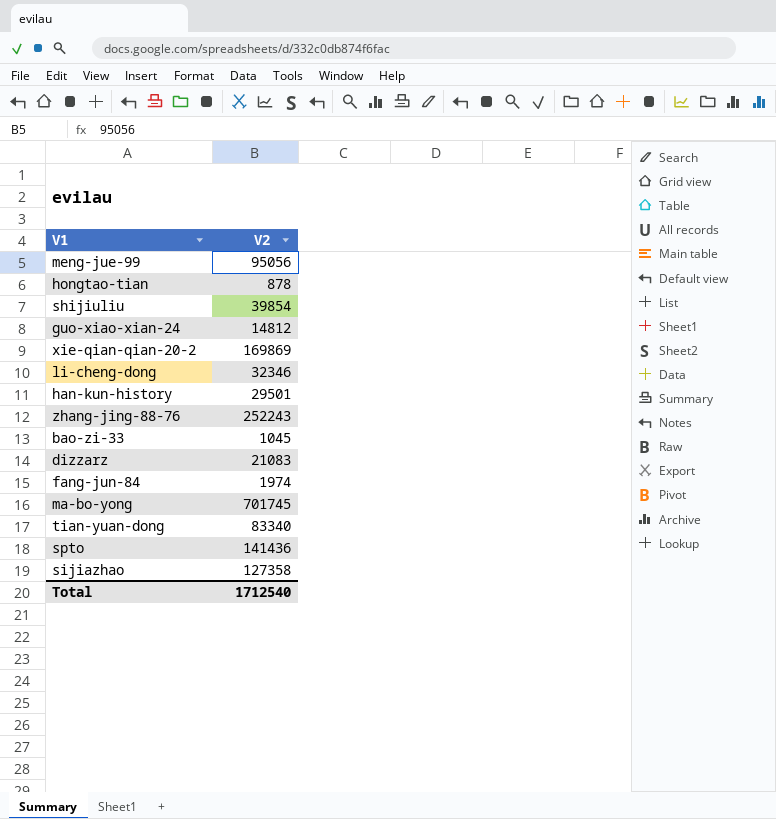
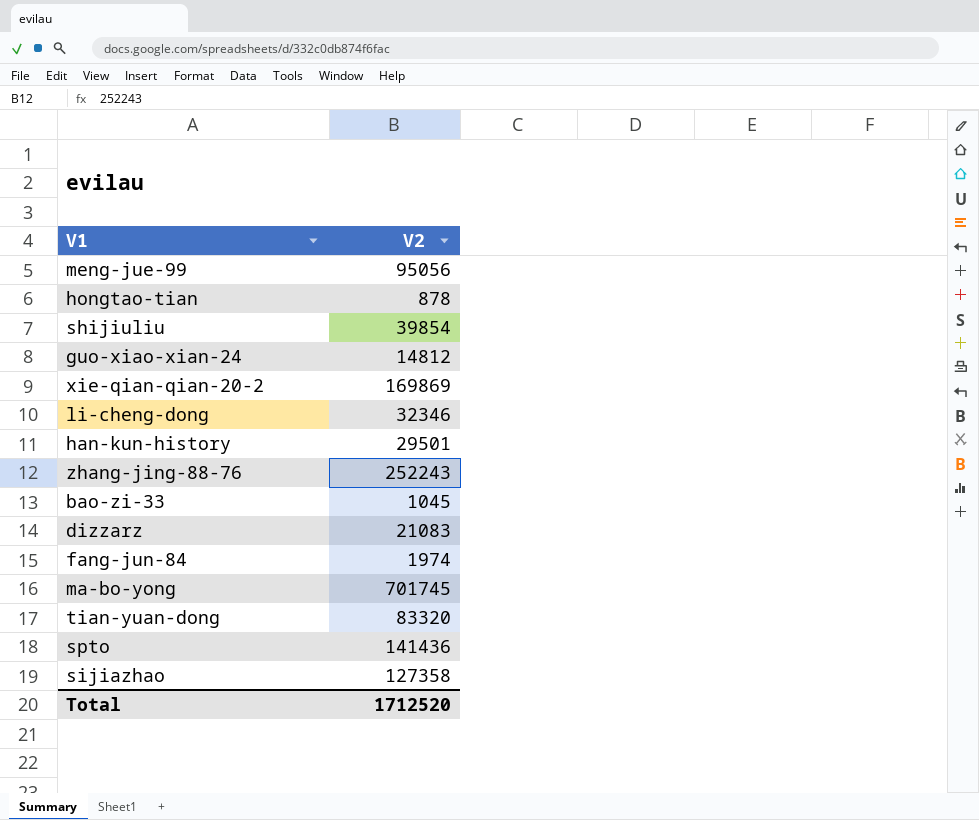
tian-yuan-dong | V2: 83340 -> 83320
Total | V2: 1712540 -> 1712520

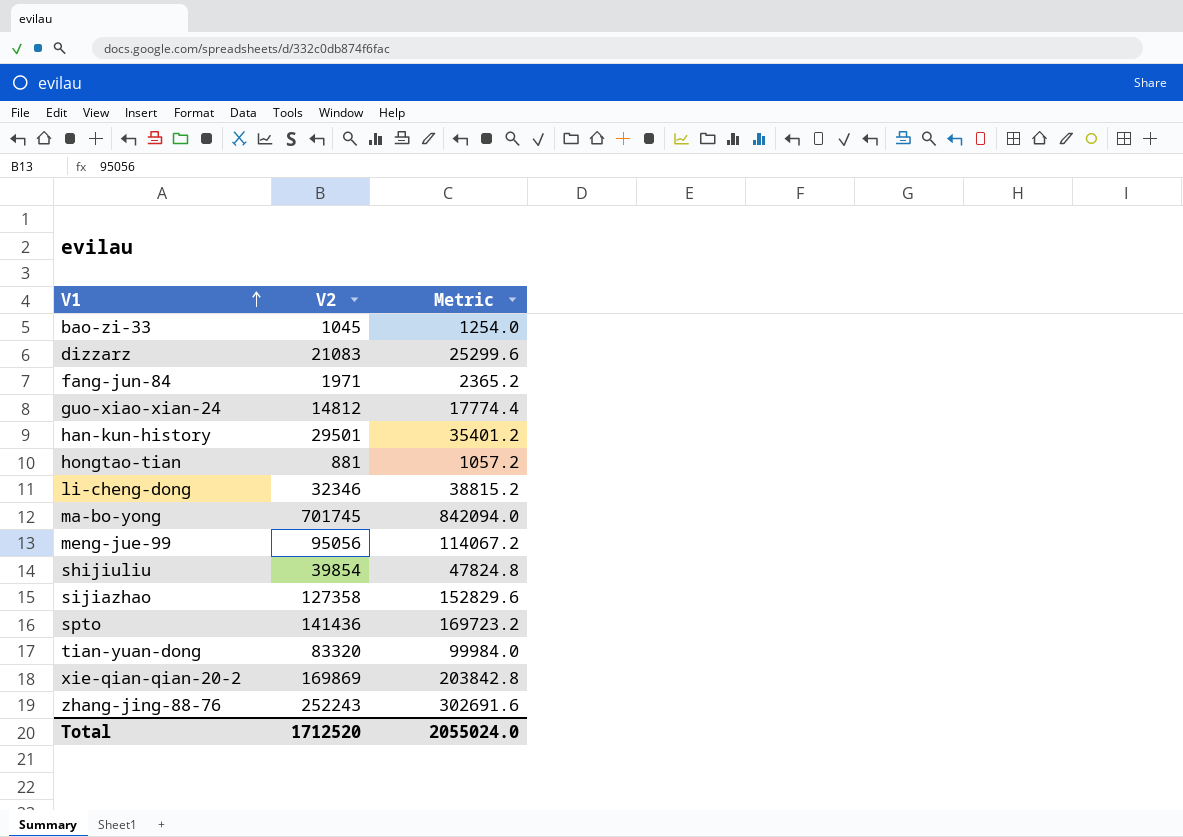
row order: none -> V1 ascending
column Metric | formula: none -> [V2] * 1.2
fang-jun-84 | V2: 1974 -> 1971
hongtao-tian | V2: 878 -> 881

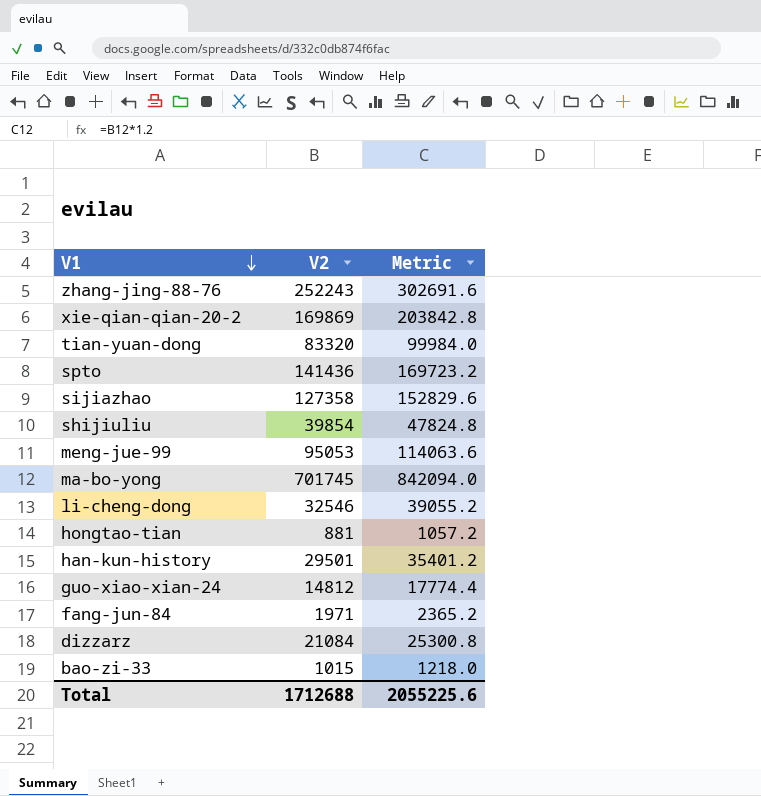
row order: V1 ascending -> V1 descending
meng-jue-99 | V2: 95056 -> 95053
meng-jue-99 | Metric: 114067.2 -> 114063.6
li-cheng-dong | V2: 32346 -> 32546
li-cheng-dong | Metric: 38815.2 -> 39055.2
dizzarz | V2: 21083 -> 21084
dizzarz | Metric: 25299.6 -> 25300.8
bao-zi-33 | V2: 1045 -> 1015
bao-zi-33 | Metric: 1254.0 -> 1218.0
Total | V2: 1712520 -> 1712688
Total | Metric: 2055024.0 -> 2055225.6

